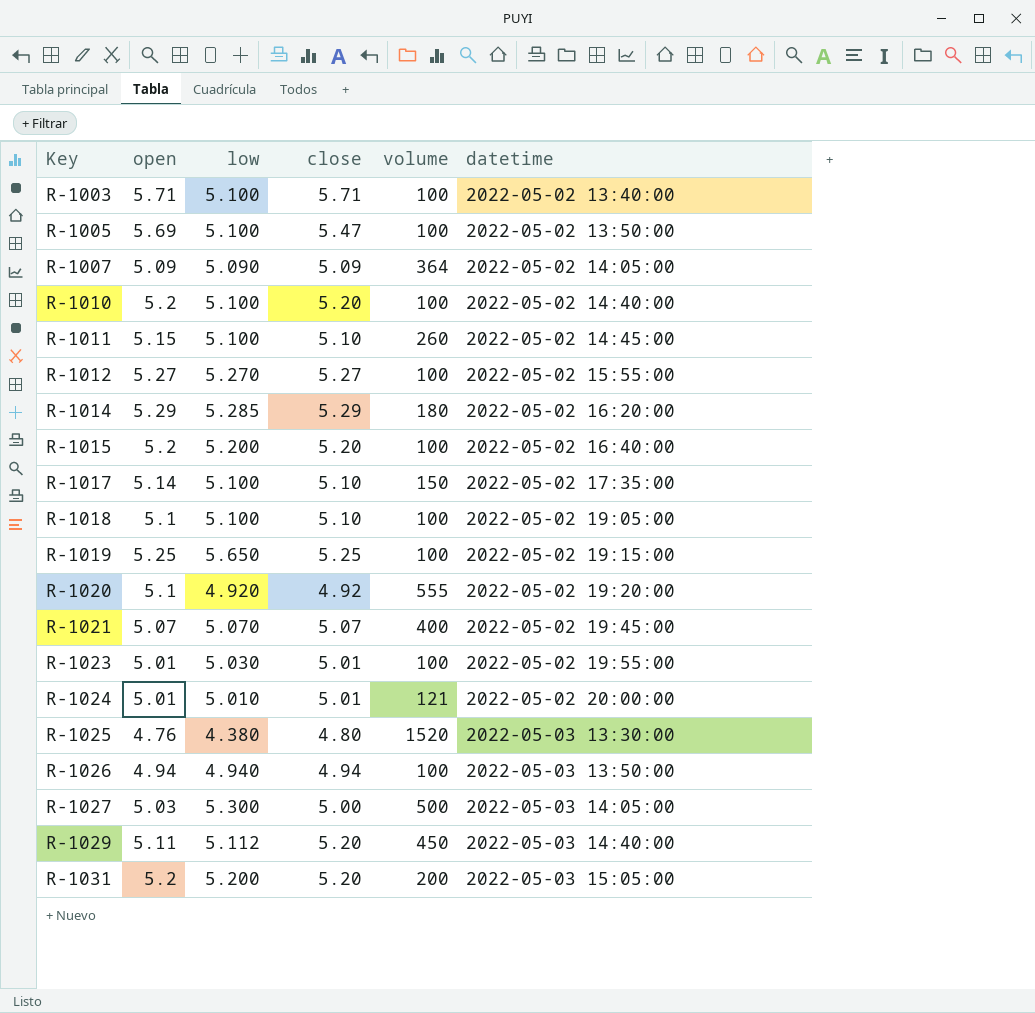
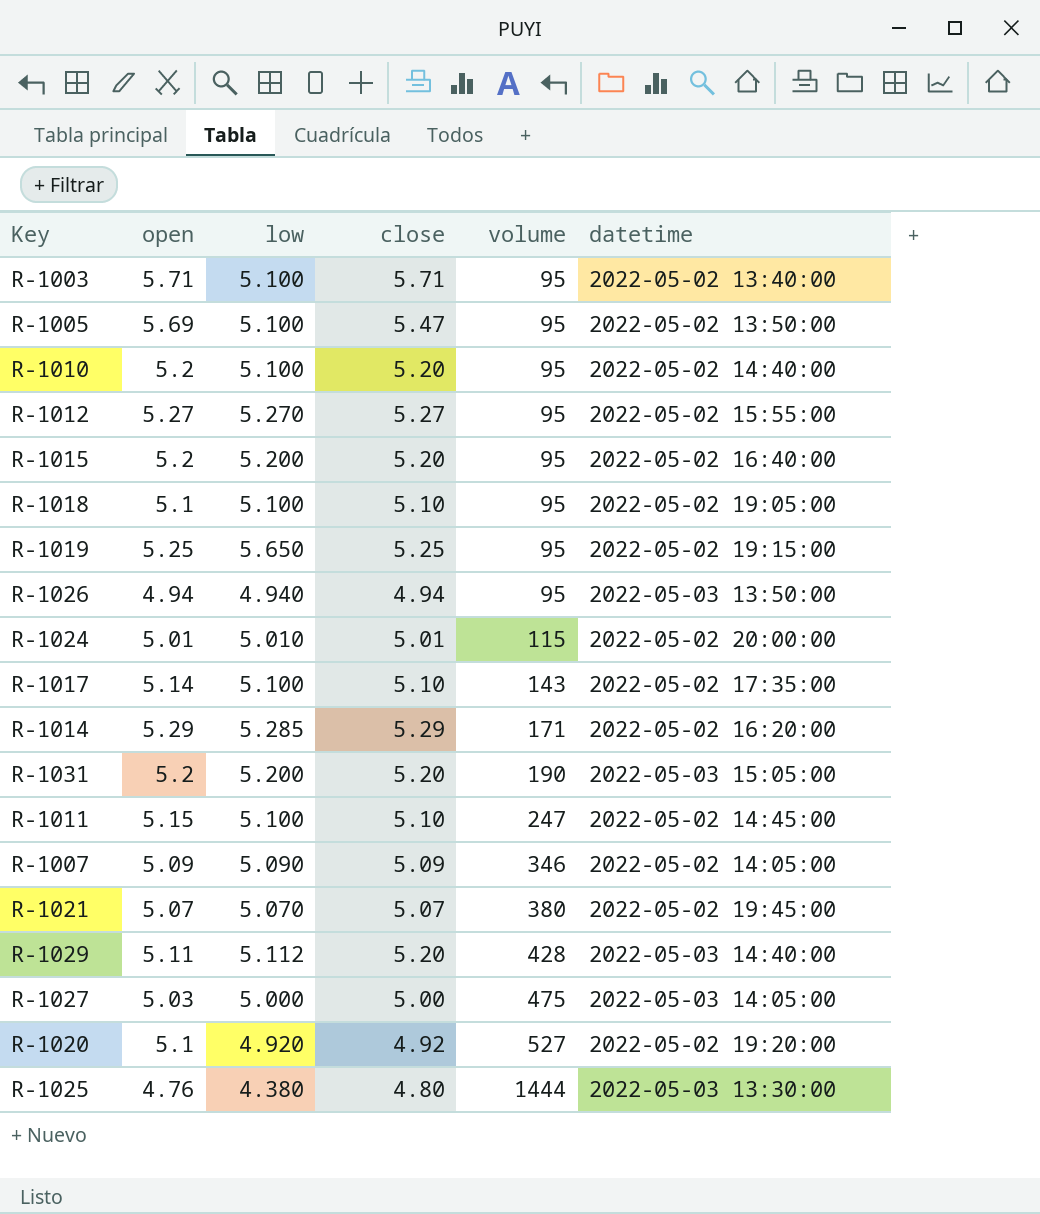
row order: Key ascending -> volume ascending
row R-1023: 5.01 | 5.030 | 5.01 | 100 | 2022-05-02 19:55:00 -> none
R-1003 | volume: 100 -> 95
R-1005 | volume: 100 -> 95
R-1010 | volume: 100 -> 95
R-1012 | volume: 100 -> 95
R-1015 | volume: 100 -> 95
R-1018 | volume: 100 -> 95
R-1019 | volume: 100 -> 95
R-1026 | volume: 100 -> 95
R-1024 | volume: 121 -> 115
R-1017 | volume: 150 -> 143
R-1014 | volume: 180 -> 171
R-1031 | volume: 200 -> 190
R-1011 | volume: 260 -> 247
R-1007 | volume: 364 -> 346
R-1021 | volume: 400 -> 380
R-1029 | volume: 450 -> 428
R-1027 | low: 5.300 -> 5.000
R-1027 | volume: 500 -> 475
R-1020 | volume: 555 -> 527
R-1025 | volume: 1520 -> 1444

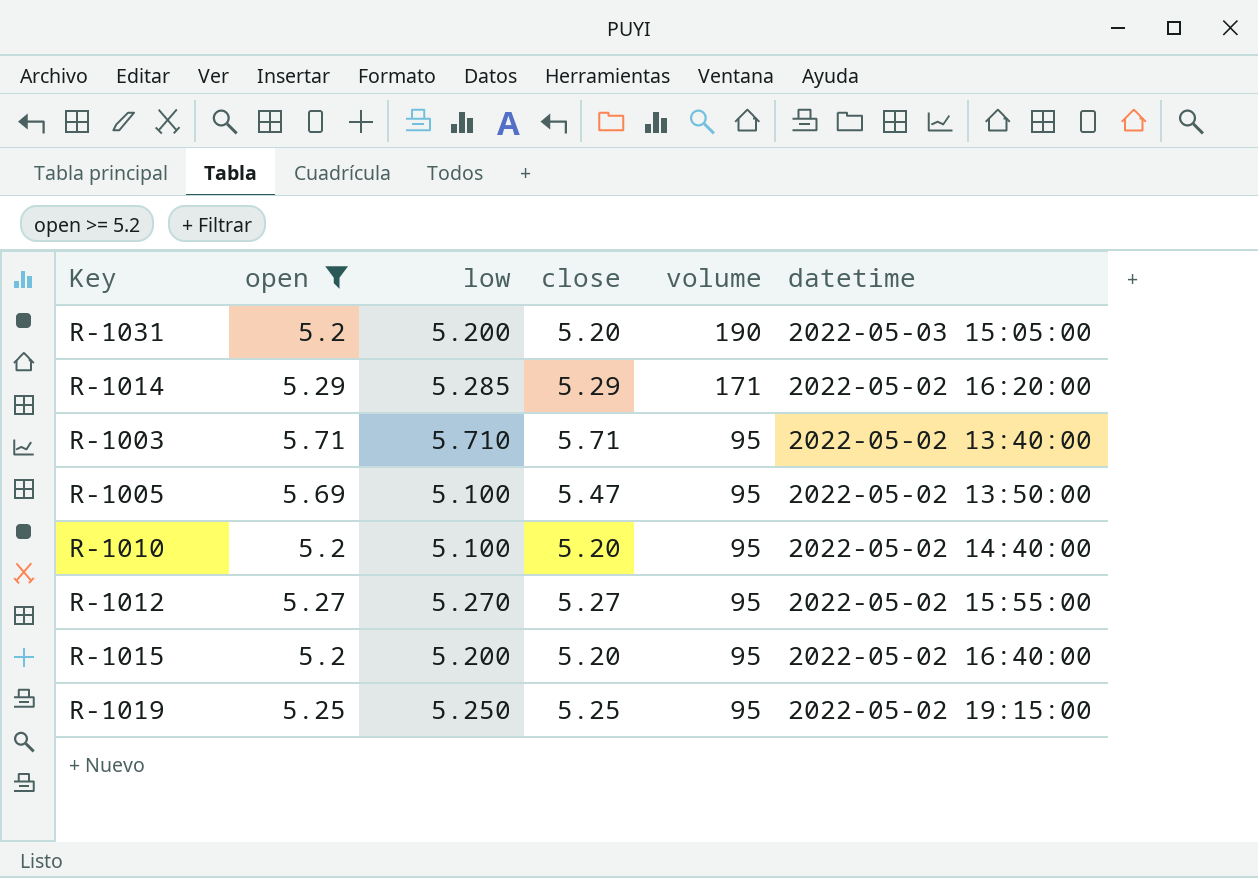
filter: none -> open >= 5.2
row order: volume ascending -> volume descending
R-1003 | low: 5.100 -> 5.710
R-1019 | low: 5.650 -> 5.250

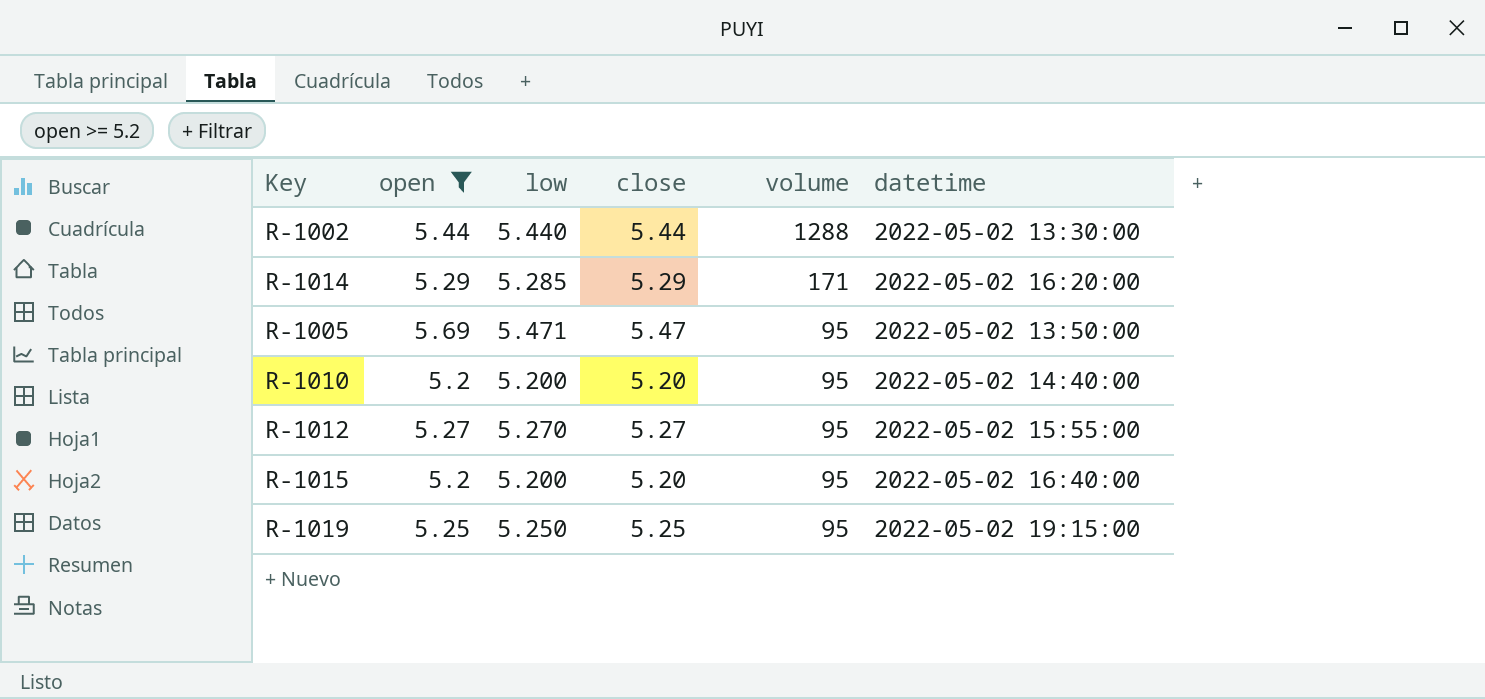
row R-1031: 5.2 | 5.200 | 5.20 | 190 | 2022-05-03 15:05:00 -> none
row R-1003: 5.71 | 5.710 | 5.71 | 95 | 2022-05-02 13:40:00 -> none
row R-1002: none -> 5.44 | 5.440 | 5.44 | 1288 | 2022-05-02 13:30:00
R-1005 | low: 5.100 -> 5.471
R-1010 | low: 5.100 -> 5.200

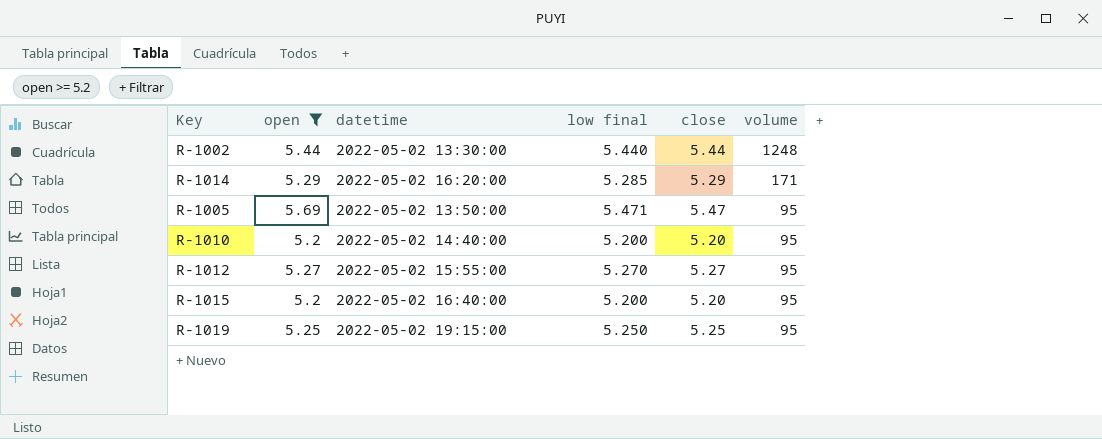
column datetime | position: 6 -> 3
column name: low -> low final
R-1002 | volume: 1288 -> 1248

